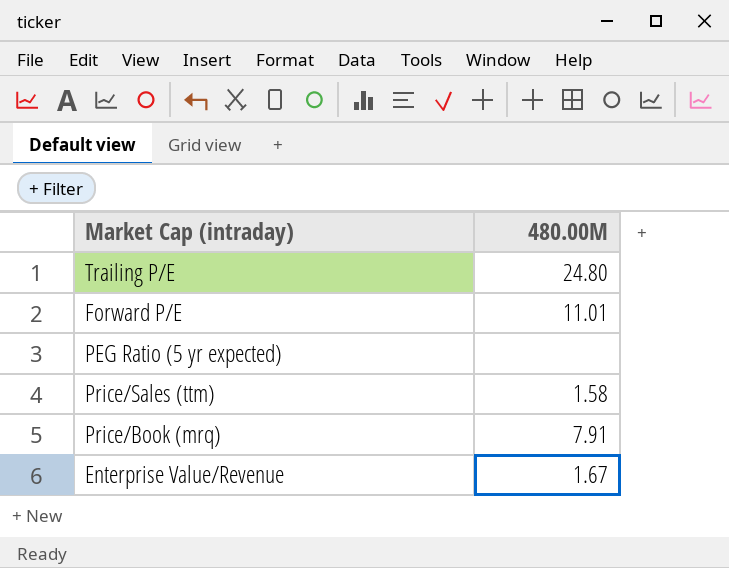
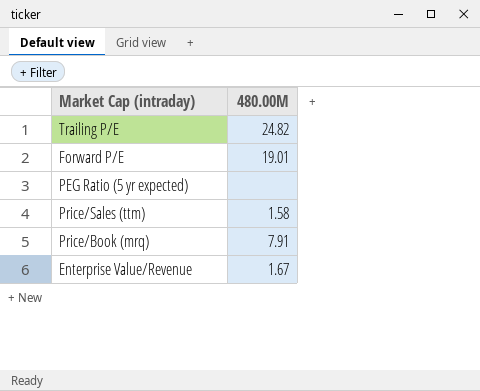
Trailing P/E | 480.00M: 24.80 -> 24.82
Forward P/E | 480.00M: 11.01 -> 19.01

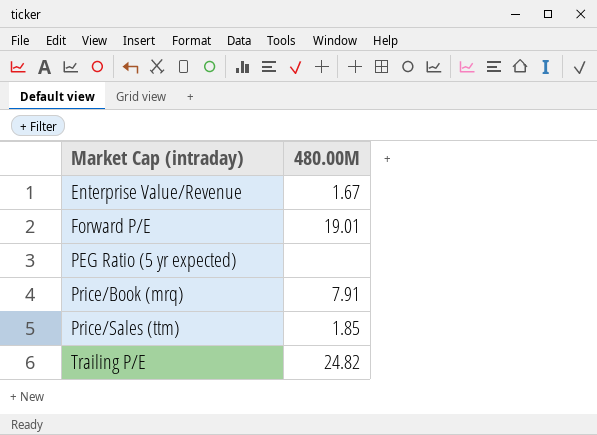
row order: none -> Market Cap (intraday) ascending
Price/Sales (ttm) | 480.00M: 1.58 -> 1.85

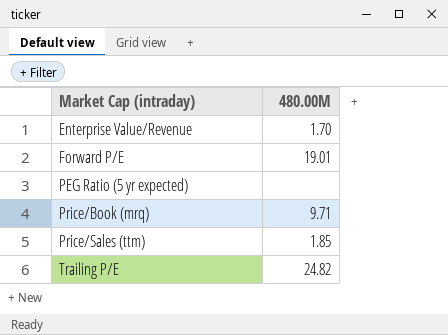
Enterprise Value/Revenue | 480.00M: 1.67 -> 1.70
Price/Book (mrq) | 480.00M: 7.91 -> 9.71

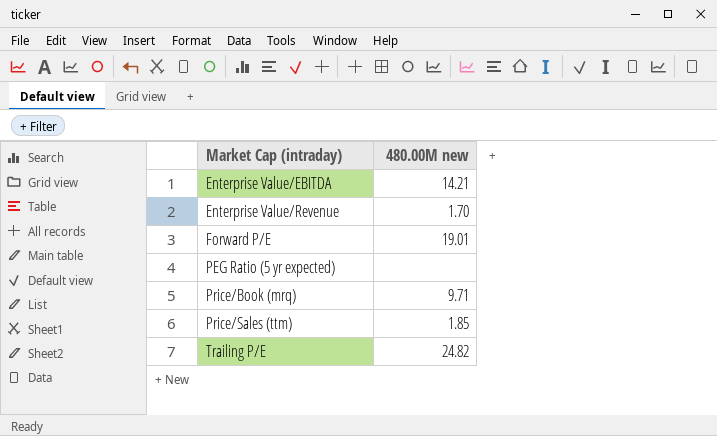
column name: 480.00M -> 480.00M new
row Enterprise Value/EBITDA: none -> 14.21

